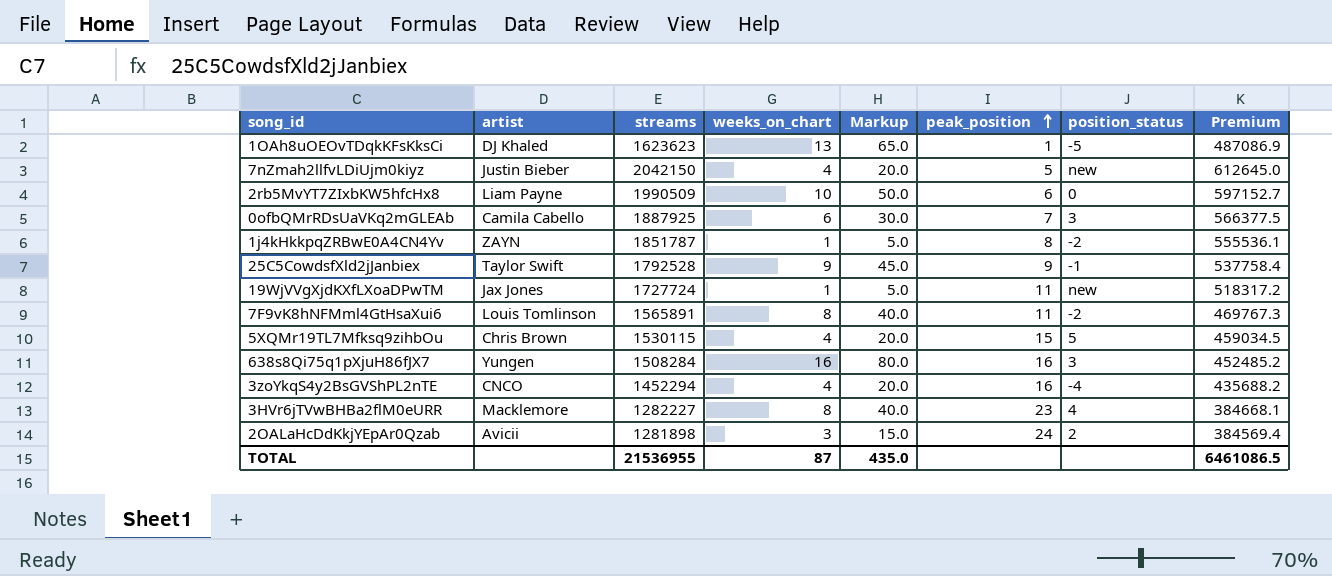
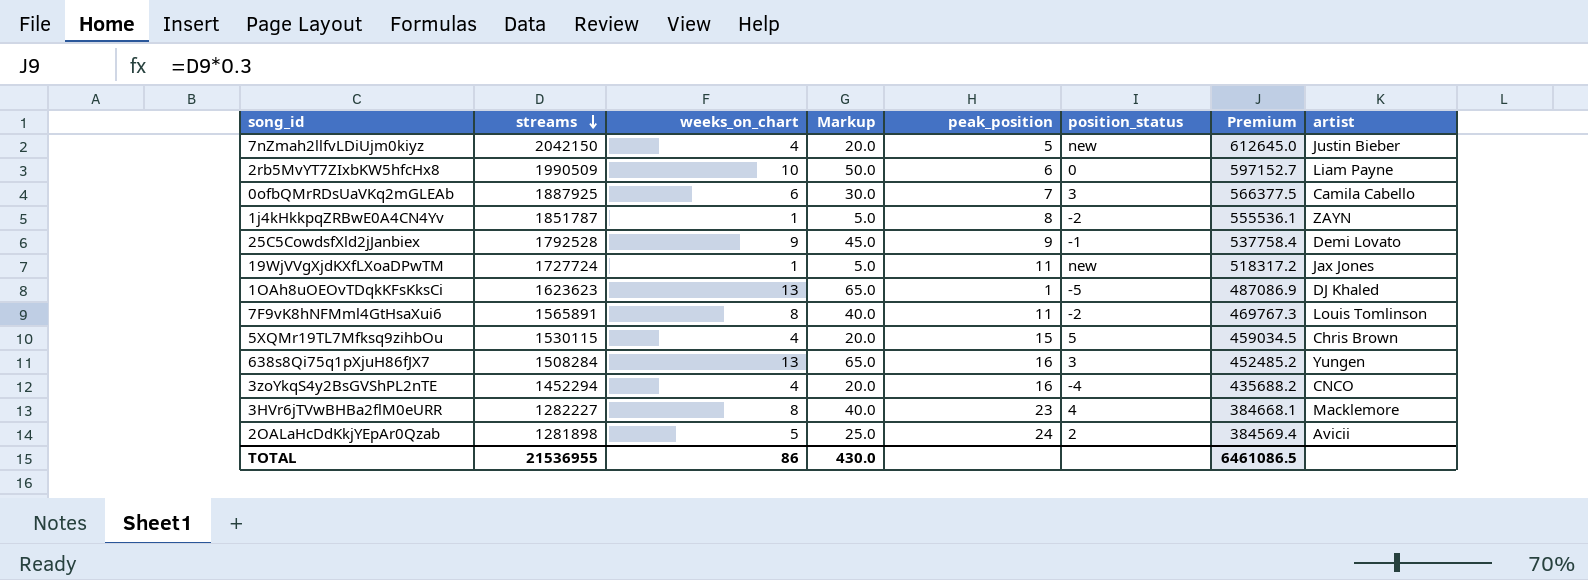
row order: peak_position ascending -> streams descending
column artist | position: 2 -> 8
25C5CowdsfXld2jJanbiex | artist: Taylor Swift -> Demi Lovato
638s8Qi75q1pXjuH86fJX7 | weeks_on_chart: 16 -> 13
638s8Qi75q1pXjuH86fJX7 | Markup: 80.0 -> 65.0
2OALaHcDdKkjYEpAr0Qzab | weeks_on_chart: 3 -> 5
2OALaHcDdKkjYEpAr0Qzab | Markup: 15.0 -> 25.0
TOTAL | weeks_on_chart: 87 -> 86
TOTAL | Markup: 435.0 -> 430.0

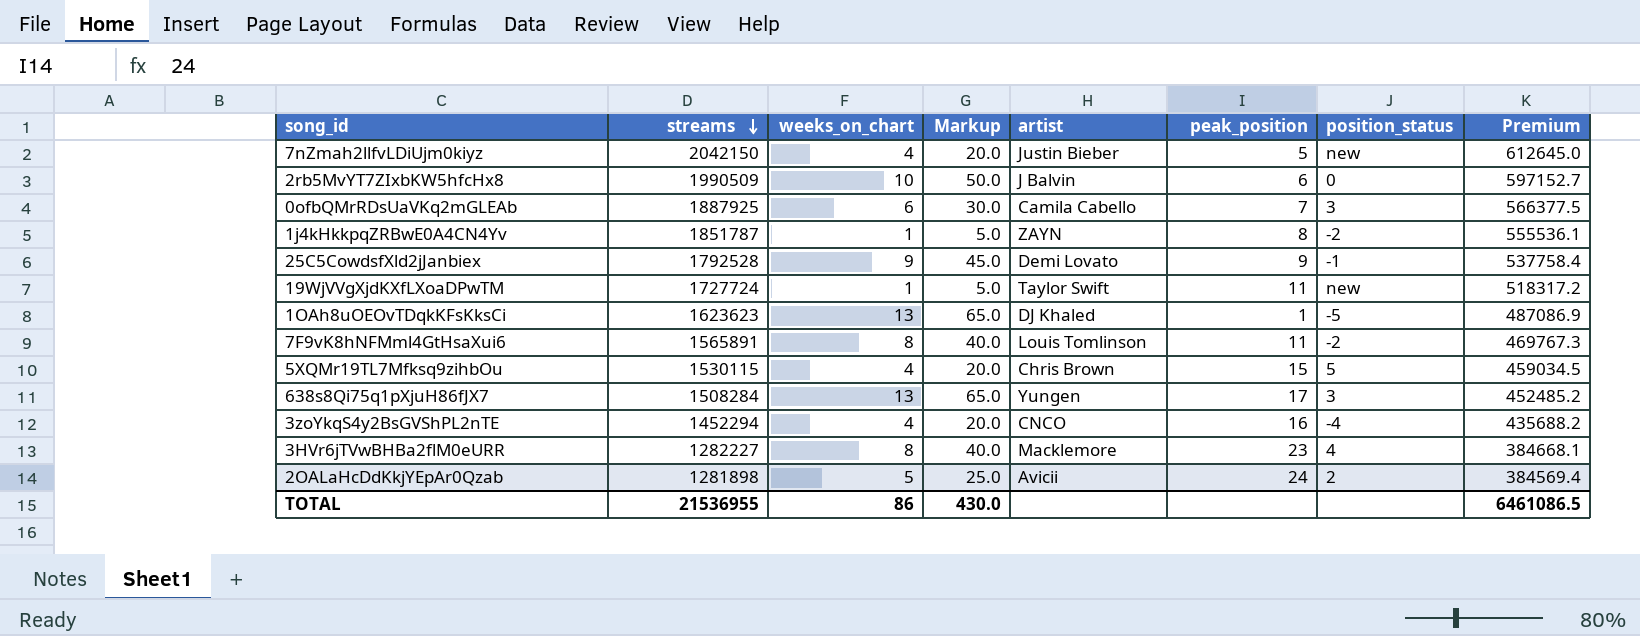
column artist | position: 8 -> 5
2rb5MvYT7ZIxbKW5hfcHx8 | artist: Liam Payne -> J Balvin
19WjVVgXjdKXfLXoaDPwTM | artist: Jax Jones -> Taylor Swift
638s8Qi75q1pXjuH86fJX7 | peak_position: 16 -> 17

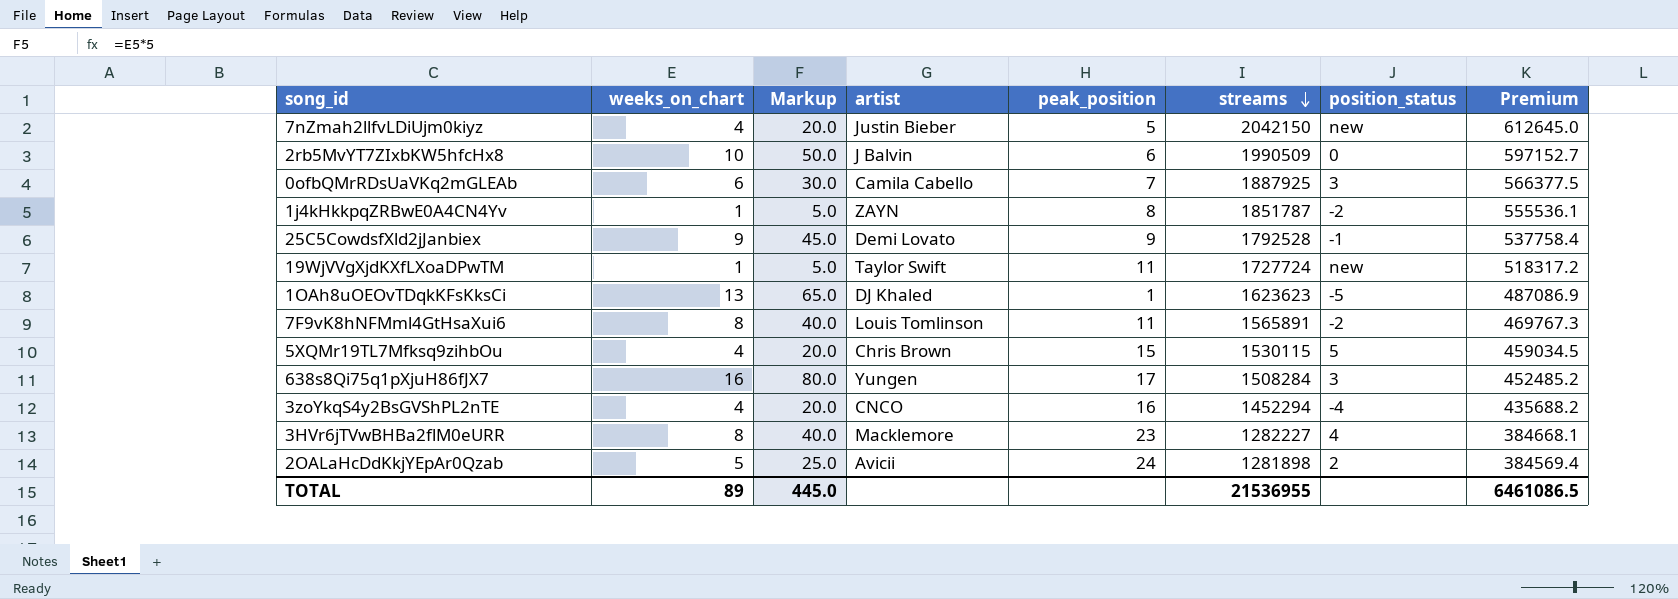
column streams | position: 2 -> 6
638s8Qi75q1pXjuH86fJX7 | weeks_on_chart: 13 -> 16
638s8Qi75q1pXjuH86fJX7 | Markup: 65.0 -> 80.0
TOTAL | weeks_on_chart: 86 -> 89
TOTAL | Markup: 430.0 -> 445.0

